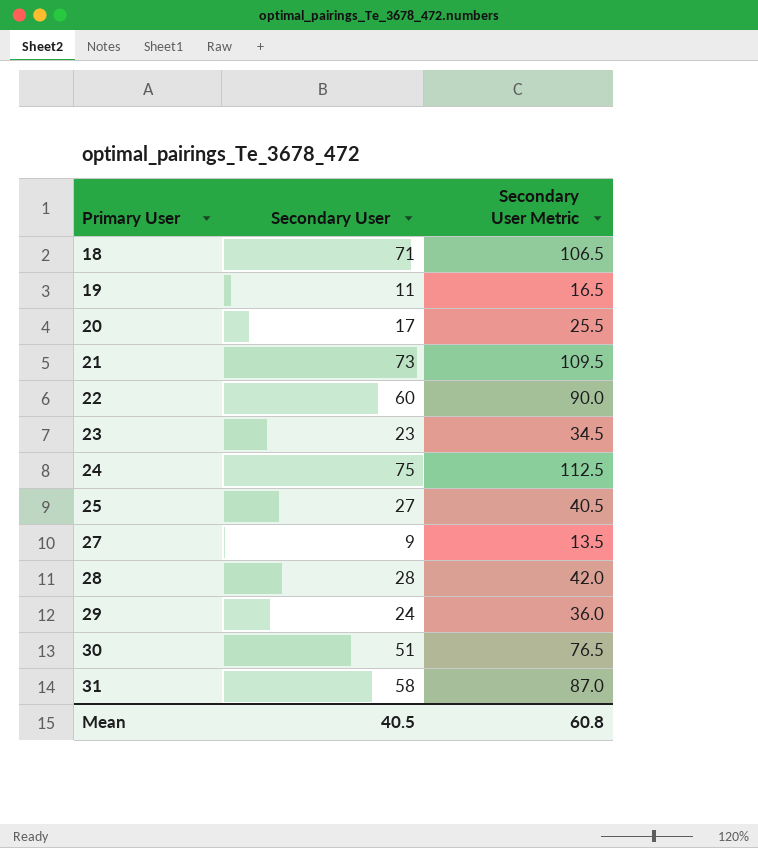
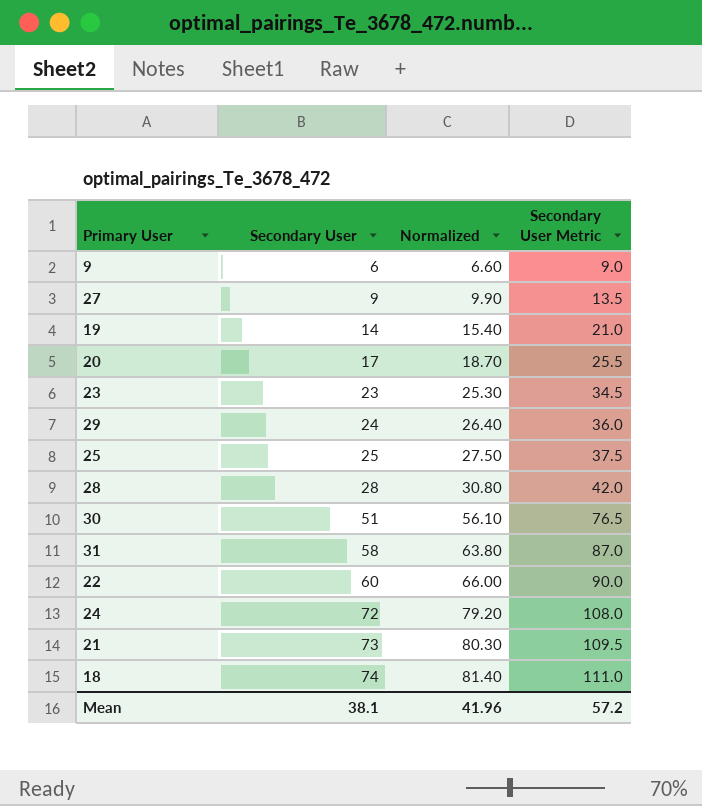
row order: Primary User ascending -> Secondary User ascending
column Normalized | formula: none -> [Secondary User] * 1.1
row 9: none -> 6 | 6.60 | 9.0
19 | Secondary User: 11 -> 14
19 | Secondary User Metric: 16.5 -> 21.0
25 | Secondary User: 27 -> 25
25 | Secondary User Metric: 40.5 -> 37.5
24 | Secondary User: 75 -> 72
24 | Secondary User Metric: 112.5 -> 108.0
18 | Secondary User: 71 -> 74
18 | Secondary User Metric: 106.5 -> 111.0
Mean | Secondary User: 40.5 -> 38.1
Mean | Secondary User Metric: 60.8 -> 57.2

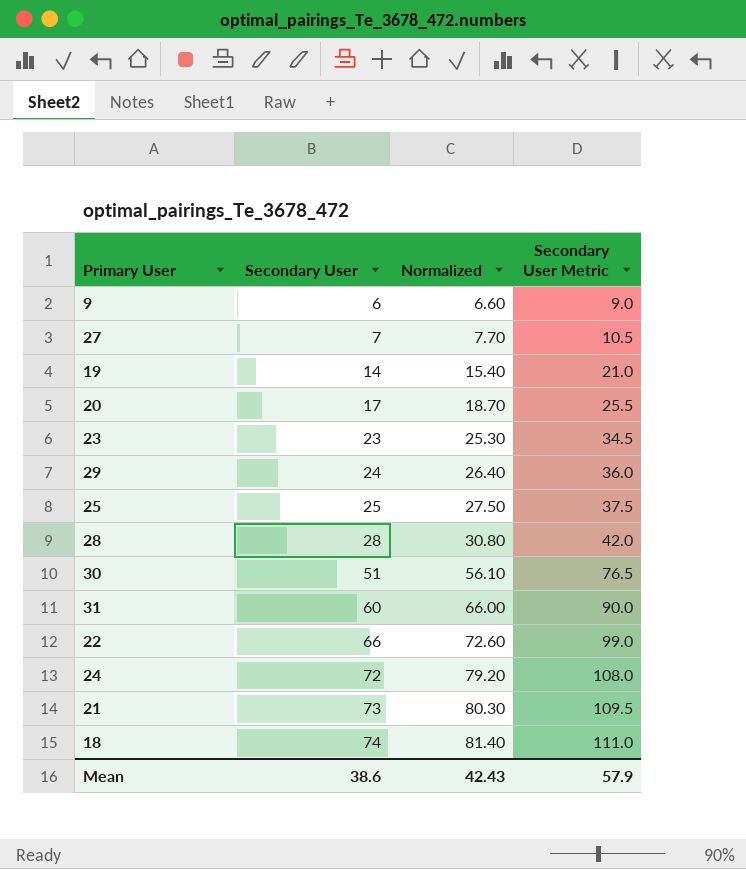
27 | Secondary User: 9 -> 7
27 | Normalized: 9.90 -> 7.70
27 | Secondary User Metric: 13.5 -> 10.5
31 | Secondary User: 58 -> 60
31 | Normalized: 63.80 -> 66.00
31 | Secondary User Metric: 87.0 -> 90.0
22 | Secondary User: 60 -> 66
22 | Normalized: 66.00 -> 72.60
22 | Secondary User Metric: 90.0 -> 99.0
Mean | Secondary User: 38.1 -> 38.6
Mean | Normalized: 41.96 -> 42.43
Mean | Secondary User Metric: 57.2 -> 57.9

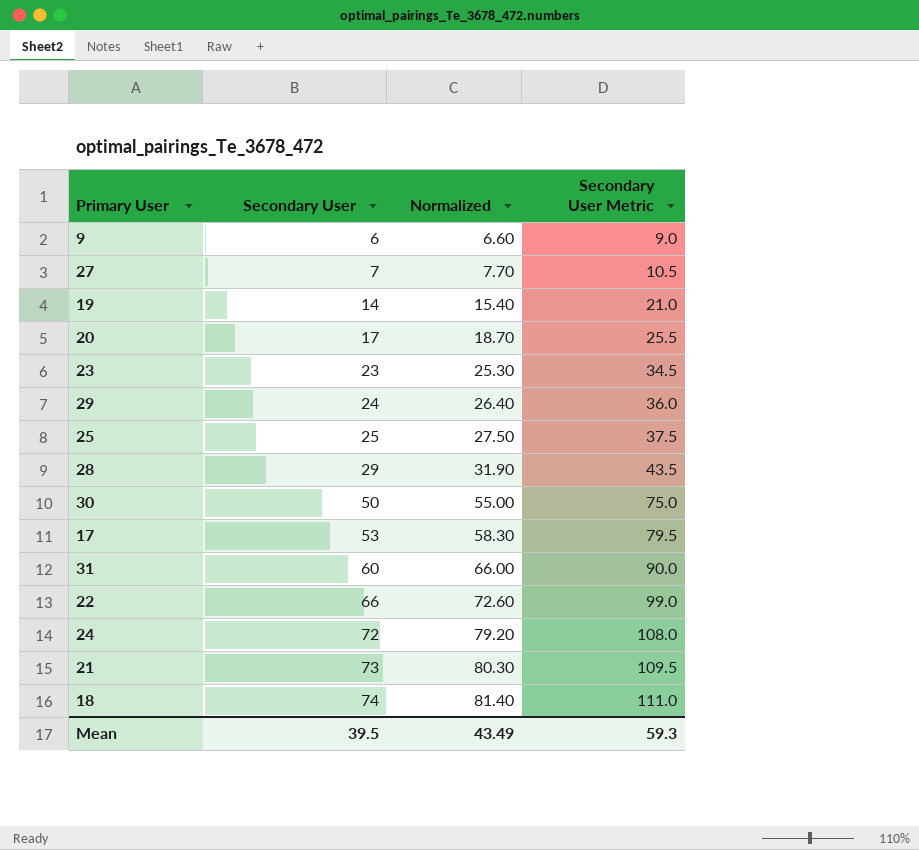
28 | Secondary User: 28 -> 29
28 | Normalized: 30.80 -> 31.90
28 | Secondary User Metric: 42.0 -> 43.5
30 | Secondary User: 51 -> 50
30 | Normalized: 56.10 -> 55.00
30 | Secondary User Metric: 76.5 -> 75.0
row 17: none -> 53 | 58.30 | 79.5
Mean | Secondary User: 38.6 -> 39.5
Mean | Normalized: 42.43 -> 43.49
Mean | Secondary User Metric: 57.9 -> 59.3

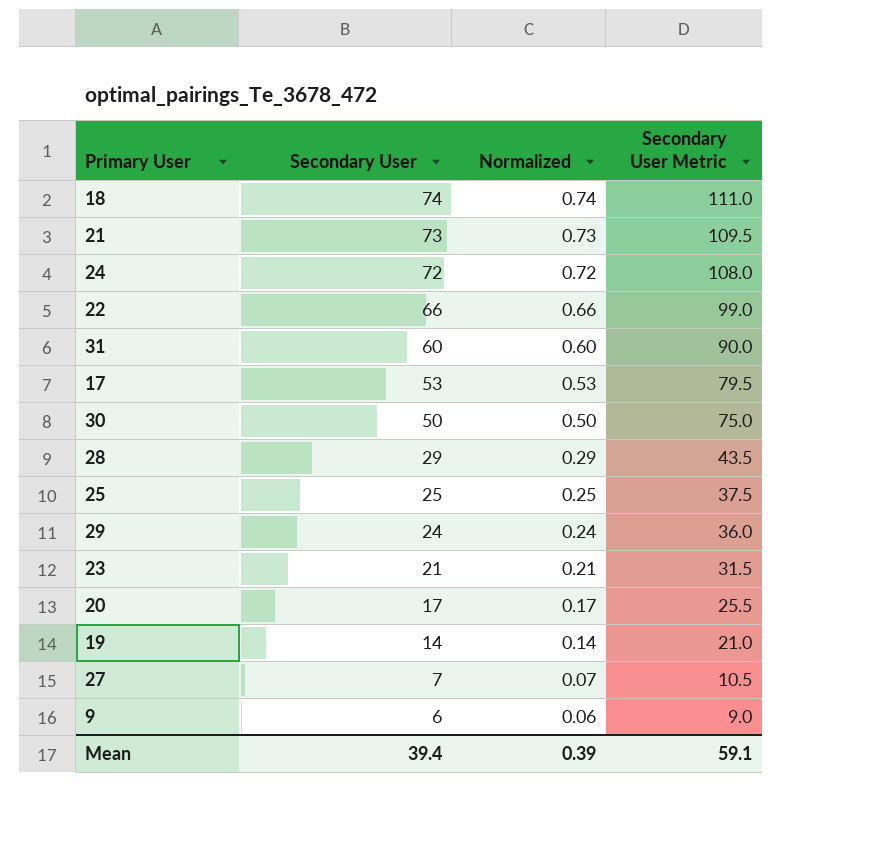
row order: Secondary User ascending -> Secondary User descending
column Normalized | formula: [Secondary User] * 1.1 -> [Secondary User] * 0.01
23 | Secondary User: 23 -> 21
23 | Secondary User Metric: 34.5 -> 31.5
Mean | Secondary User: 39.5 -> 39.4
Mean | Normalized: 43.49 -> 0.39
Mean | Secondary User Metric: 59.3 -> 59.1

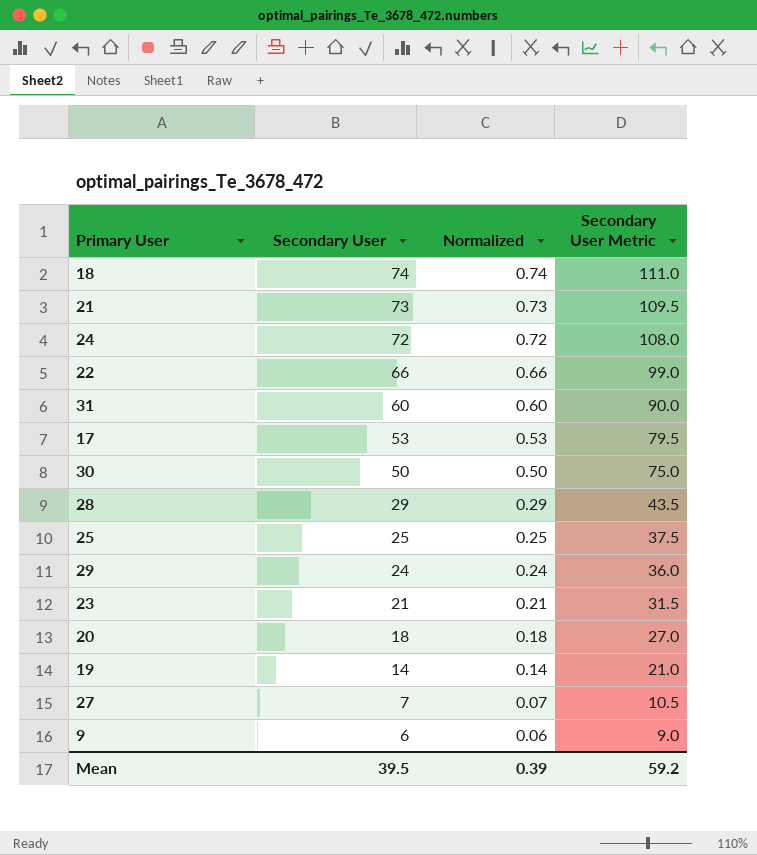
20 | Secondary User: 17 -> 18
20 | Normalized: 0.17 -> 0.18
20 | Secondary User Metric: 25.5 -> 27.0
Mean | Secondary User: 39.4 -> 39.5
Mean | Secondary User Metric: 59.1 -> 59.2

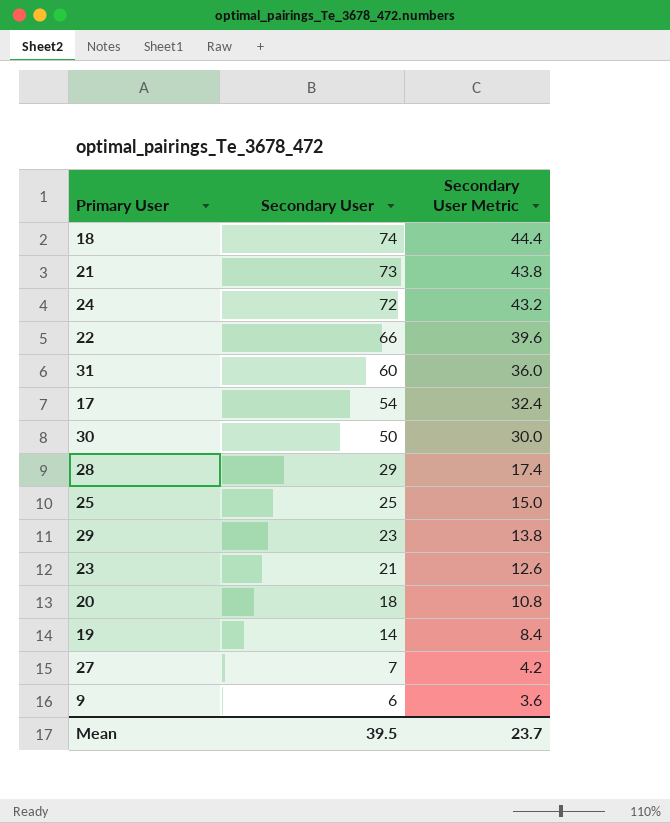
column Normalized | formula: [Secondary User] * 0.01 -> none
column Secondary User Metric | formula: [Secondary User] * 1.5 -> [Secondary User] * 0.6
17 | Secondary User: 53 -> 54
29 | Secondary User: 24 -> 23
Mean | Secondary User Metric: 59.2 -> 23.7

